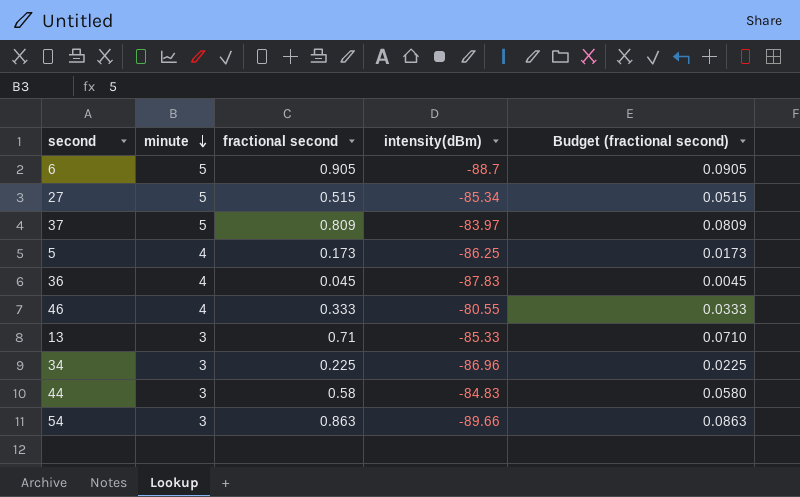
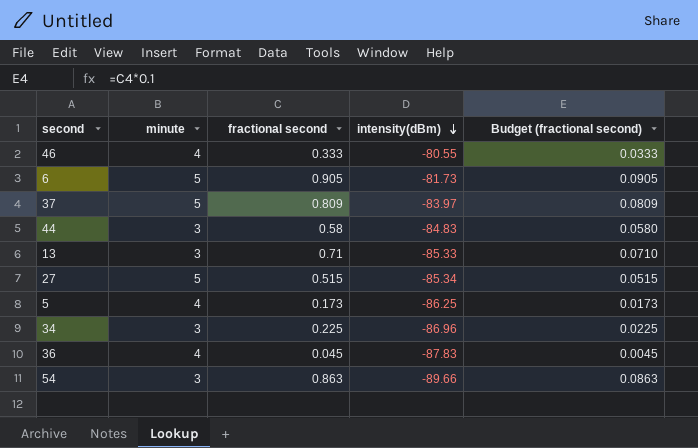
row order: minute descending -> intensity(dBm) descending
6 | intensity(dBm): -88.7 -> -81.73

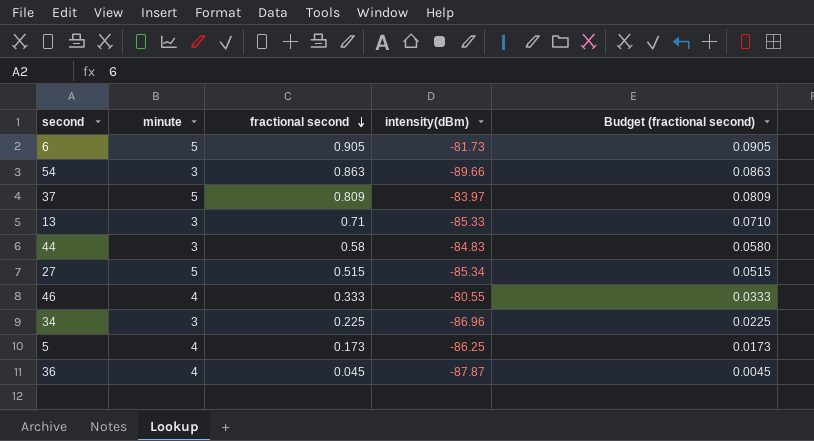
row order: intensity(dBm) descending -> fractional second descending
36 | intensity(dBm): -87.83 -> -87.87

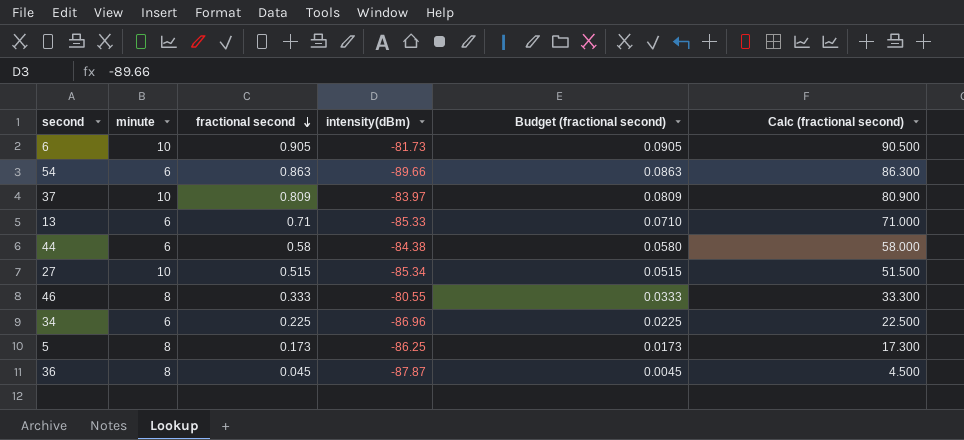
column Calc (fractional second) | formula: none -> [fractional second] * 100
6 | minute: 5 -> 10
54 | minute: 3 -> 6
37 | minute: 5 -> 10
13 | minute: 3 -> 6
44 | minute: 3 -> 6
44 | intensity(dBm): -84.83 -> -84.38
27 | minute: 5 -> 10
46 | minute: 4 -> 8
34 | minute: 3 -> 6
5 | minute: 4 -> 8
36 | minute: 4 -> 8

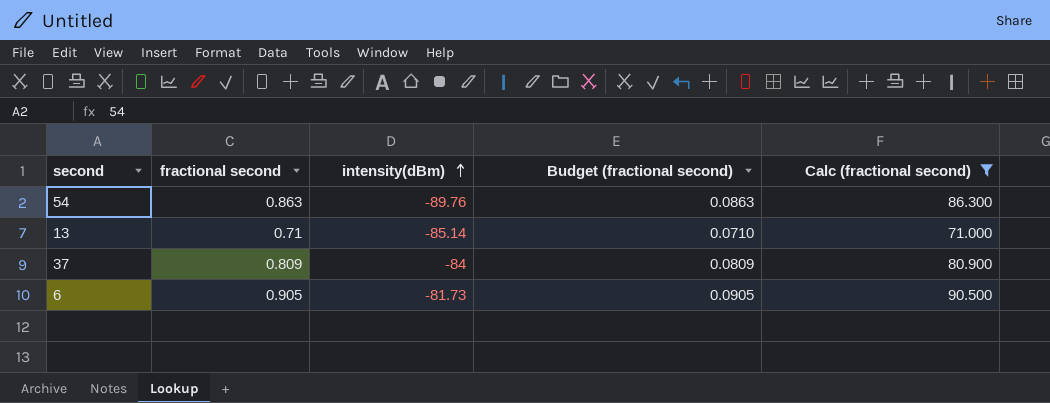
filter: none -> Calc (fractional second) >= 71.000
row order: fractional second descending -> intensity(dBm) ascending
column minute | position: 2 -> none
54 | intensity(dBm): -89.66 -> -89.76
13 | intensity(dBm): -85.33 -> -85.14
37 | intensity(dBm): -83.97 -> -84

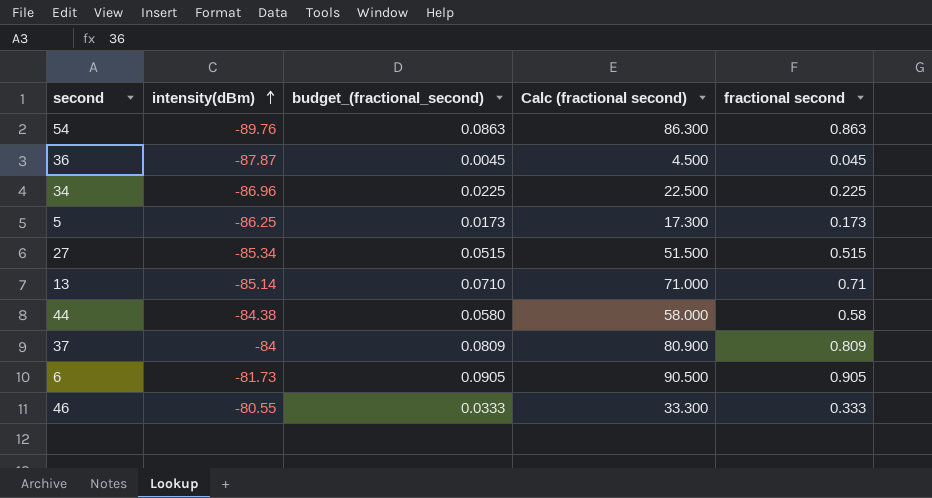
filter: Calc (fractional second) >= 71.000 -> none
column name: Budget (fractional second) -> budget_(fractional_second)
column fractional second | position: 2 -> 5

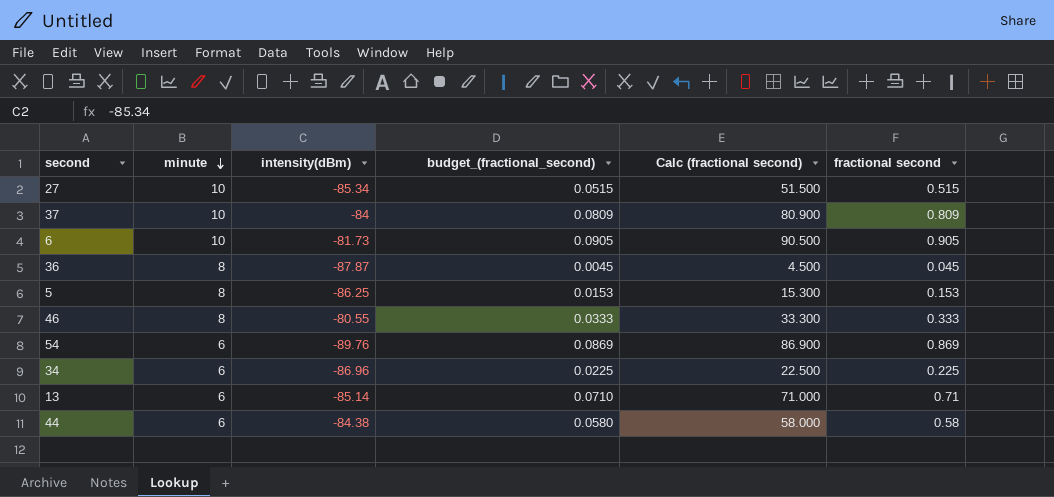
row order: intensity(dBm) ascending -> minute descending
column minute | position: none -> 2
5 | budget_(fractional_second): 0.0173 -> 0.0153
5 | Calc (fractional second): 17.300 -> 15.300
5 | fractional second: 0.173 -> 0.153
54 | budget_(fractional_second): 0.0863 -> 0.0869
54 | Calc (fractional second): 86.300 -> 86.900
54 | fractional second: 0.863 -> 0.869

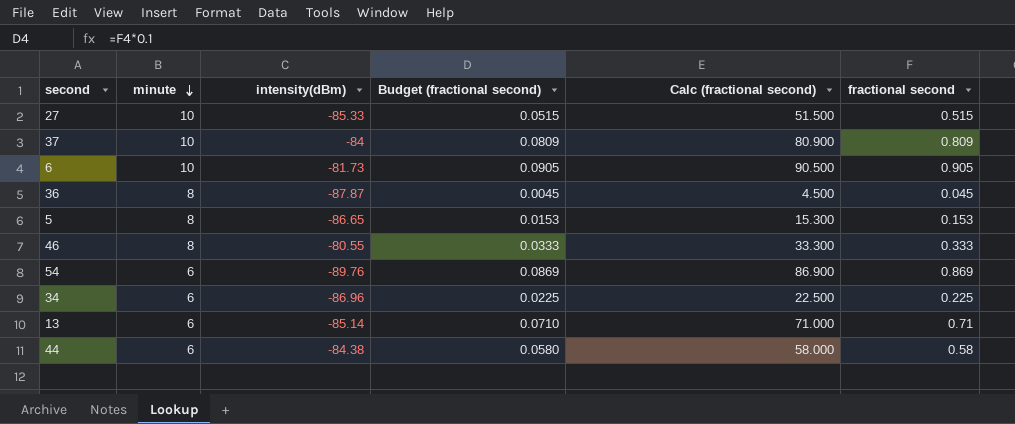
column name: budget_(fractional_second) -> Budget (fractional second)
27 | intensity(dBm): -85.34 -> -85.33
5 | intensity(dBm): -86.25 -> -86.65

